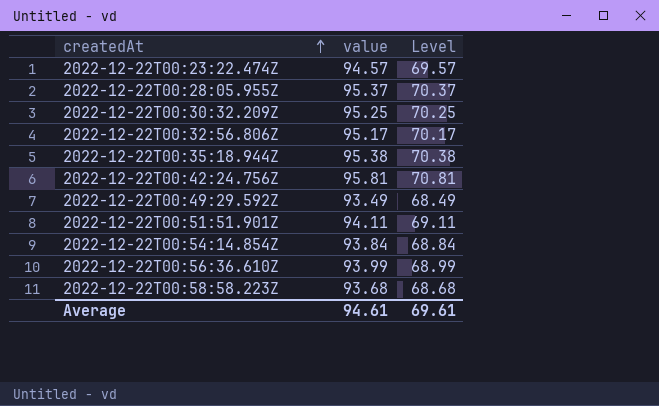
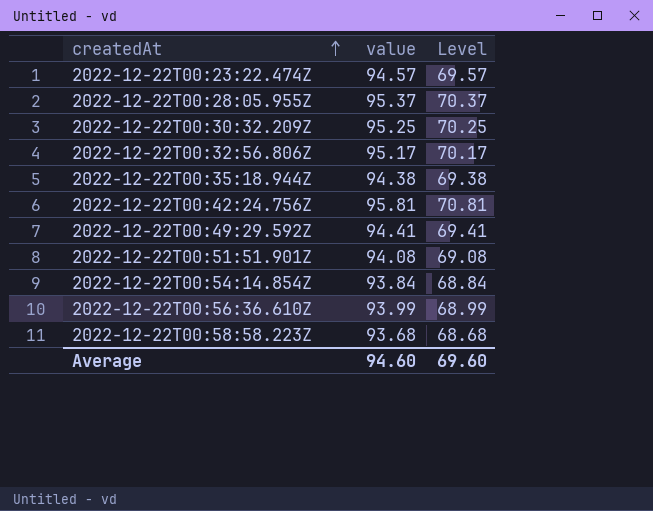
2022-12-22T00:35:18.944Z | value: 95.38 -> 94.38
2022-12-22T00:35:18.944Z | Level: 70.38 -> 69.38
2022-12-22T00:49:29.592Z | value: 93.49 -> 94.41
2022-12-22T00:49:29.592Z | Level: 68.49 -> 69.41
2022-12-22T00:51:51.901Z | value: 94.11 -> 94.08
2022-12-22T00:51:51.901Z | Level: 69.11 -> 69.08
Average | value: 94.61 -> 94.60
Average | Level: 69.61 -> 69.60

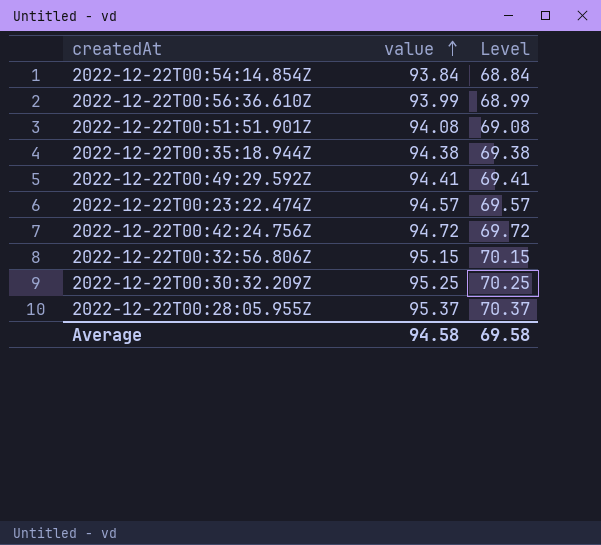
row order: createdAt ascending -> value ascending
row 2022-12-22T00:58:58.223Z: 93.68 | 68.68 -> none
2022-12-22T00:42:24.756Z | value: 95.81 -> 94.72
2022-12-22T00:42:24.756Z | Level: 70.81 -> 69.72
2022-12-22T00:32:56.806Z | value: 95.17 -> 95.15
2022-12-22T00:32:56.806Z | Level: 70.17 -> 70.15
Average | value: 94.60 -> 94.58
Average | Level: 69.60 -> 69.58

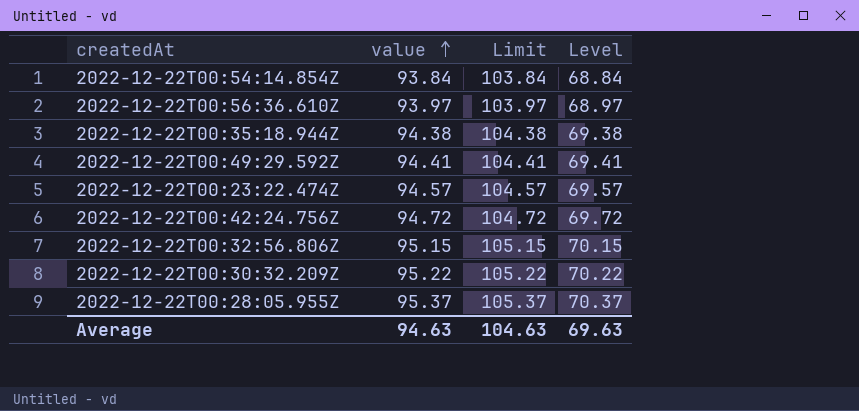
column Limit | formula: none -> [value] + 10
row 2022-12-22T00:51:51.901Z: 94.08 | 69.08 -> none
2022-12-22T00:56:36.610Z | value: 93.99 -> 93.97
2022-12-22T00:56:36.610Z | Level: 68.99 -> 68.97
2022-12-22T00:30:32.209Z | value: 95.25 -> 95.22
2022-12-22T00:30:32.209Z | Level: 70.25 -> 70.22
Average | value: 94.58 -> 94.63
Average | Level: 69.58 -> 69.63

